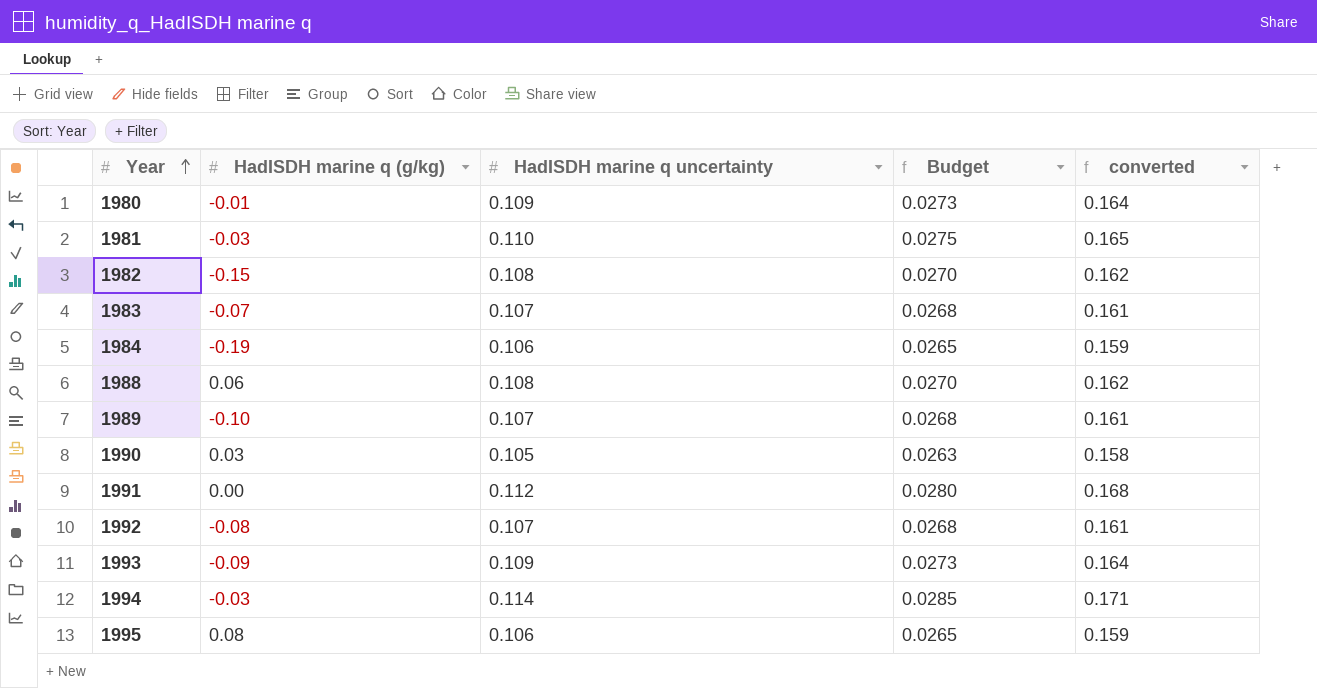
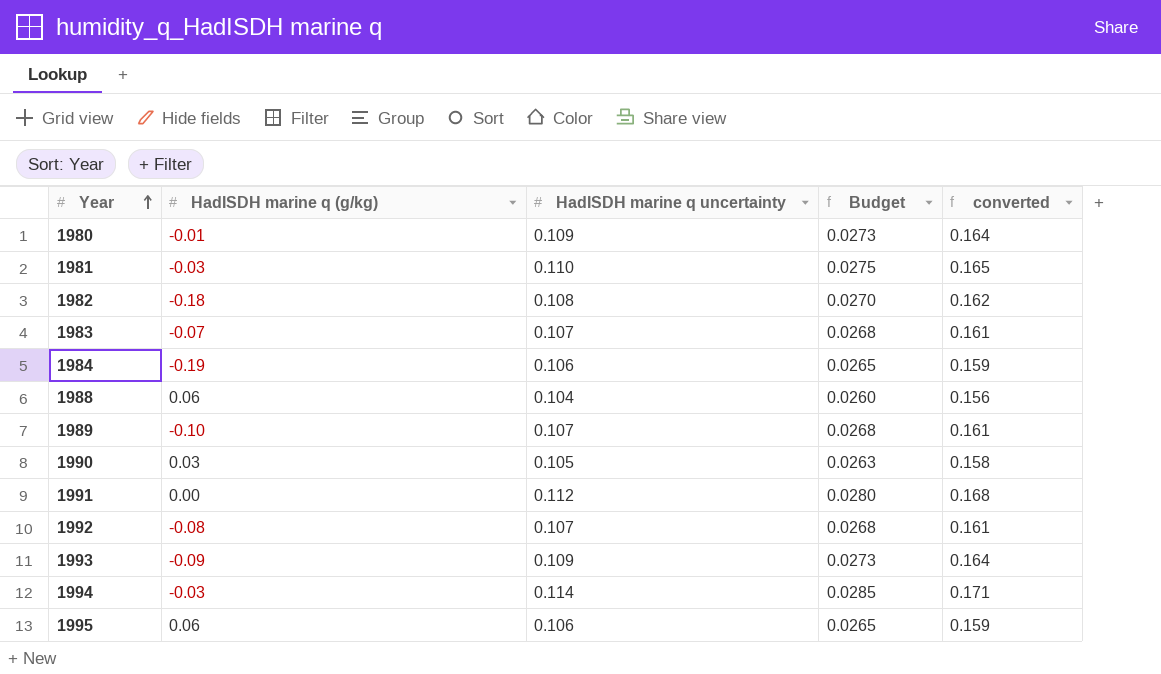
1982 | HadISDH marine q (g/kg): -0.15 -> -0.18
1988 | HadISDH marine q uncertainty: 0.108 -> 0.104
1988 | Budget: 0.0270 -> 0.0260
1988 | converted: 0.162 -> 0.156
1995 | HadISDH marine q (g/kg): 0.08 -> 0.06

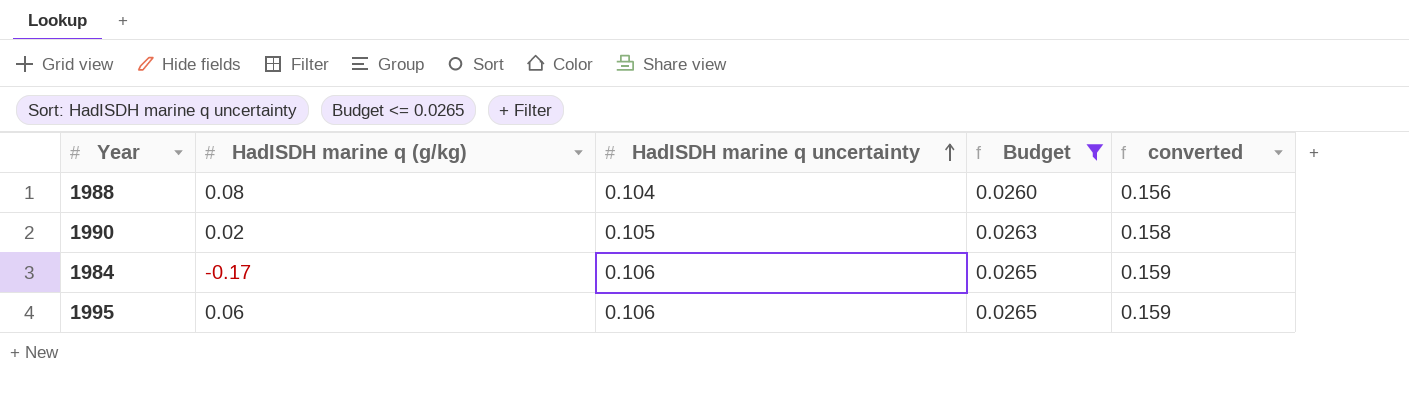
filter: none -> Budget <= 0.0265
row order: Year ascending -> HadISDH marine q uncertainty ascending
1988 | HadISDH marine q (g/kg): 0.06 -> 0.08
1990 | HadISDH marine q (g/kg): 0.03 -> 0.02
1984 | HadISDH marine q (g/kg): -0.19 -> -0.17

